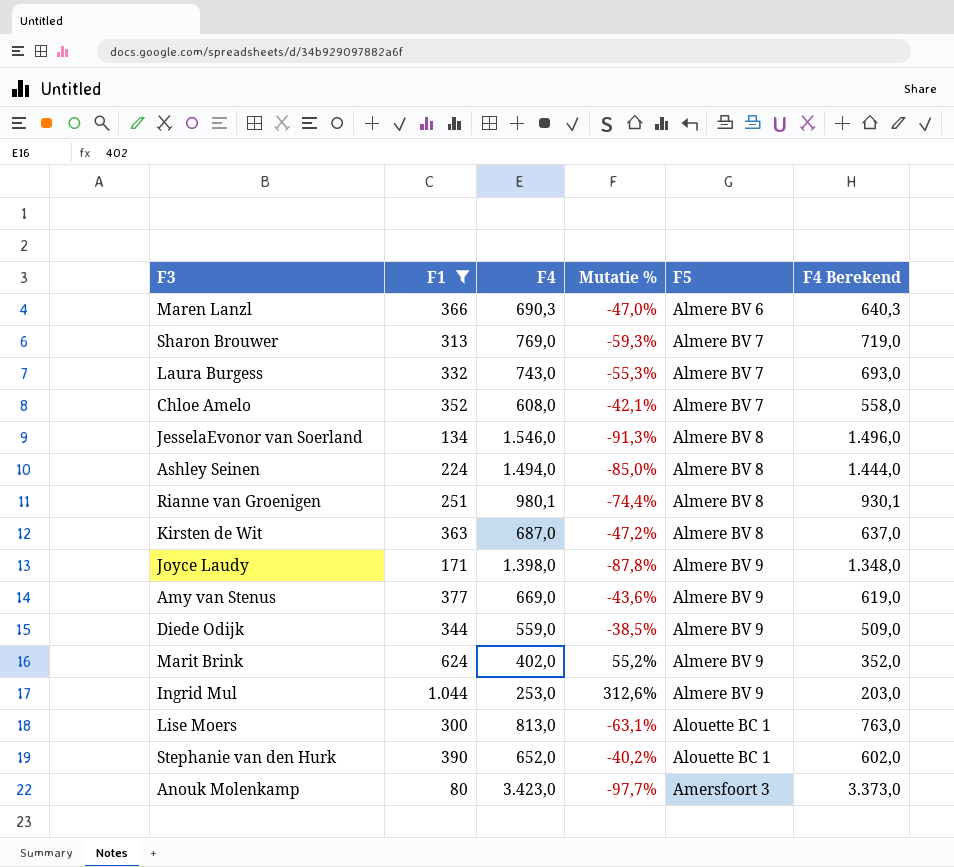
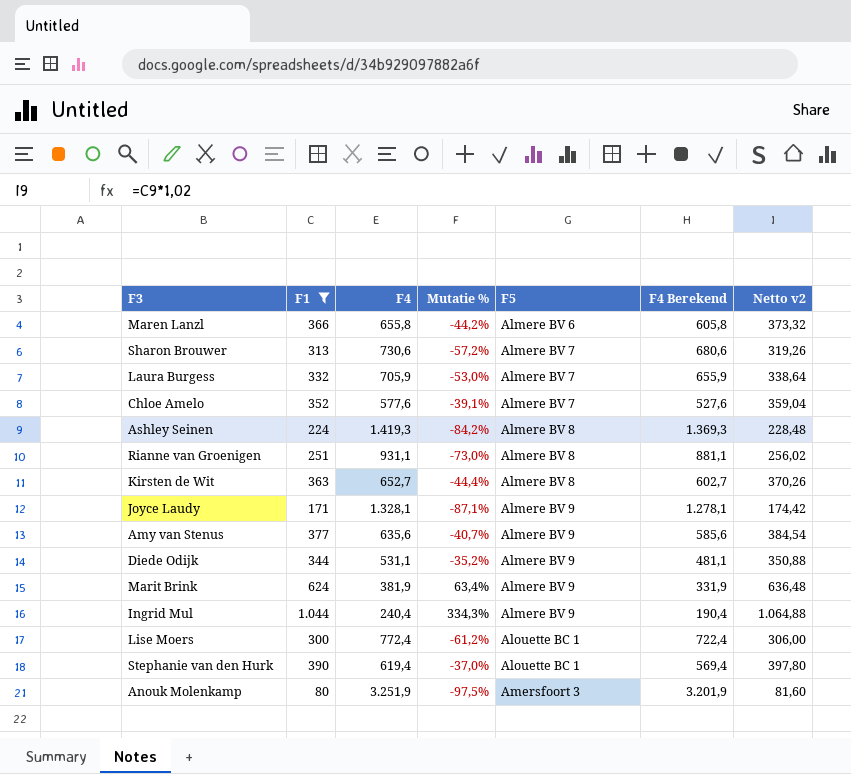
column Netto v2 | formula: none -> [F1] * 1,02
row JesselaEvonor van Soerland: 134 | 1.546,0 | -91,3% | Almere BV 8 | 1.496,0 -> none
Maren Lanzl | F4: 690,3 -> 655,8
Maren Lanzl | Mutatie %: -47,0% -> -44,2%
Maren Lanzl | F4 Berekend: 640,3 -> 605,8
Sharon Brouwer | F4: 769,0 -> 730,6
Sharon Brouwer | Mutatie %: -59,3% -> -57,2%
Sharon Brouwer | F4 Berekend: 719,0 -> 680,6
Laura Burgess | F4: 743,0 -> 705,9
Laura Burgess | Mutatie %: -55,3% -> -53,0%
Laura Burgess | F4 Berekend: 693,0 -> 655,9
Chloe Amelo | F4: 608,0 -> 577,6
Chloe Amelo | Mutatie %: -42,1% -> -39,1%
Chloe Amelo | F4 Berekend: 558,0 -> 527,6
Ashley Seinen | F4: 1.494,0 -> 1.419,3
Ashley Seinen | Mutatie %: -85,0% -> -84,2%
Ashley Seinen | F4 Berekend: 1.444,0 -> 1.369,3
Rianne van Groenigen | F4: 980,1 -> 931,1
Rianne van Groenigen | Mutatie %: -74,4% -> -73,0%
Rianne van Groenigen | F4 Berekend: 930,1 -> 881,1
Kirsten de Wit | F4: 687,0 -> 652,7
Kirsten de Wit | Mutatie %: -47,2% -> -44,4%
Kirsten de Wit | F4 Berekend: 637,0 -> 602,7
Joyce Laudy | F4: 1.398,0 -> 1.328,1
Joyce Laudy | Mutatie %: -87,8% -> -87,1%
Joyce Laudy | F4 Berekend: 1.348,0 -> 1.278,1
Amy van Stenus | F4: 669,0 -> 635,6
Amy van Stenus | Mutatie %: -43,6% -> -40,7%
Amy van Stenus | F4 Berekend: 619,0 -> 585,6
Diede Odijk | F4: 559,0 -> 531,1
Diede Odijk | Mutatie %: -38,5% -> -35,2%
Diede Odijk | F4 Berekend: 509,0 -> 481,1
Marit Brink | F4: 402,0 -> 381,9
Marit Brink | Mutatie %: 55,2% -> 63,4%
Marit Brink | F4 Berekend: 352,0 -> 331,9
Ingrid Mul | F4: 253,0 -> 240,4
Ingrid Mul | Mutatie %: 312,6% -> 334,3%
Ingrid Mul | F4 Berekend: 203,0 -> 190,4
Lise Moers | F4: 813,0 -> 772,4
Lise Moers | Mutatie %: -63,1% -> -61,2%
Lise Moers | F4 Berekend: 763,0 -> 722,4
Stephanie van den Hurk | F4: 652,0 -> 619,4
Stephanie van den Hurk | Mutatie %: -40,2% -> -37,0%
Stephanie van den Hurk | F4 Berekend: 602,0 -> 569,4
Anouk Molenkamp | F4: 3.423,0 -> 3.251,9
Anouk Molenkamp | Mutatie %: -97,7% -> -97,5%
Anouk Molenkamp | F4 Berekend: 3.373,0 -> 3.201,9

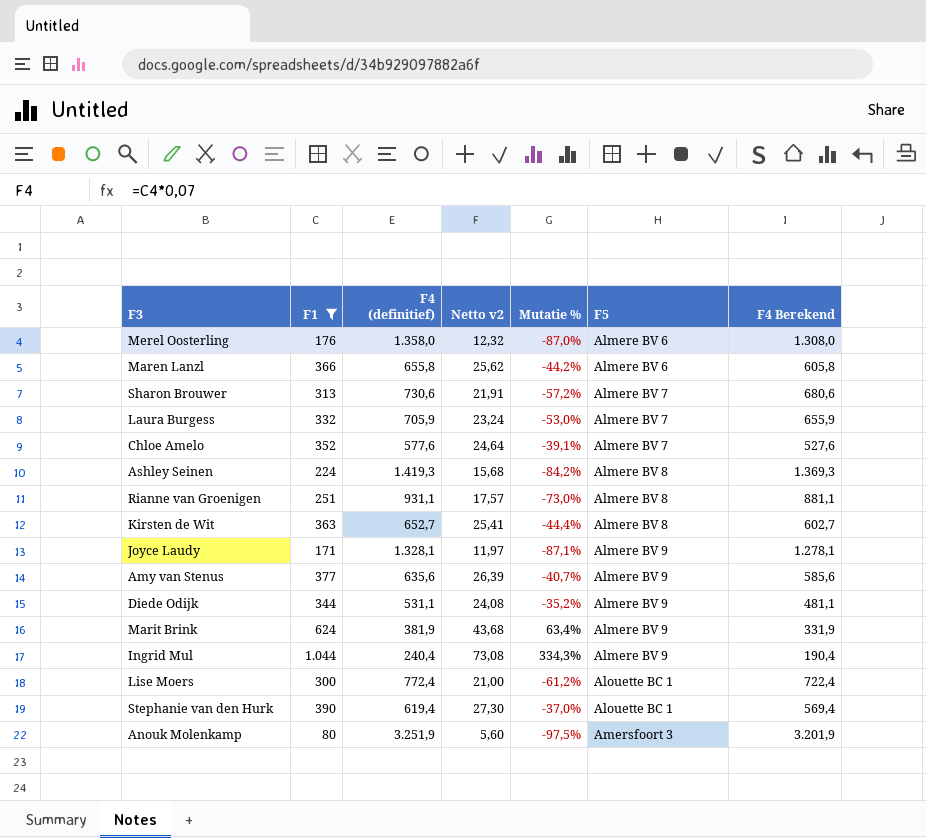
column name: F4 -> F4 (definitief)
column Netto v2 | formula: [F1] * 1,02 -> [F1] * 0,07
column Netto v2 | position: 7 -> 4
row Merel Oosterling: none -> 176 | 1.358,0 | 12,32 | -87,0% | Almere BV 6 | 1.308,0

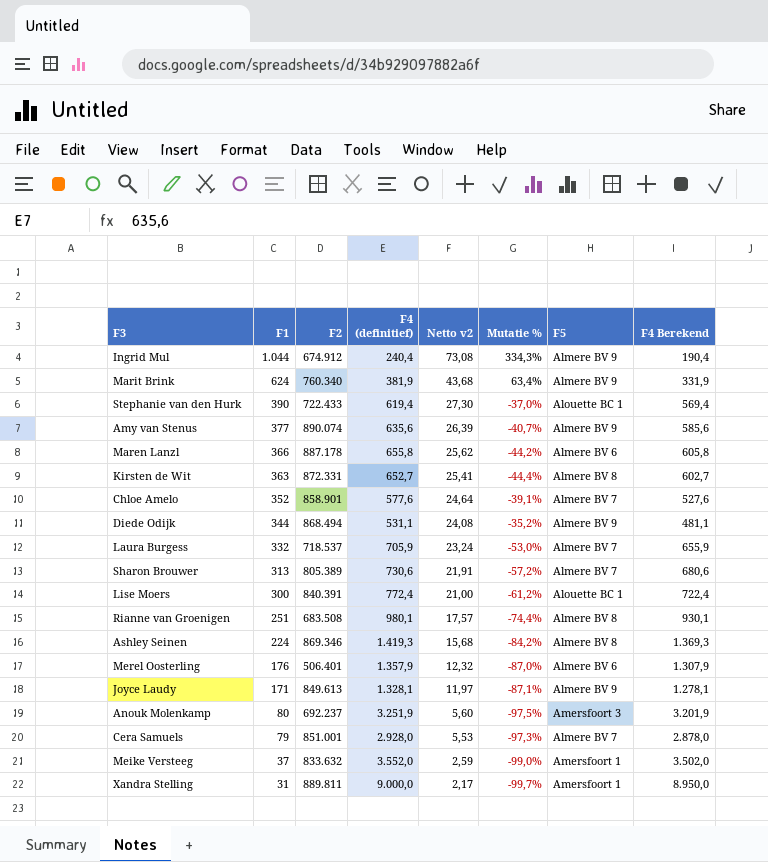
filter: F1 >= 80 -> none
row order: F5 ascending -> F1 descending
column F2 | position: none -> 3
Rianne van Groenigen | F4 (definitief): 931,1 -> 980,1
Rianne van Groenigen | Mutatie %: -73,0% -> -74,4%
Rianne van Groenigen | F4 Berekend: 881,1 -> 930,1
Merel Oosterling | F4 (definitief): 1.358,0 -> 1.357,9
Merel Oosterling | F4 Berekend: 1.308,0 -> 1.307,9

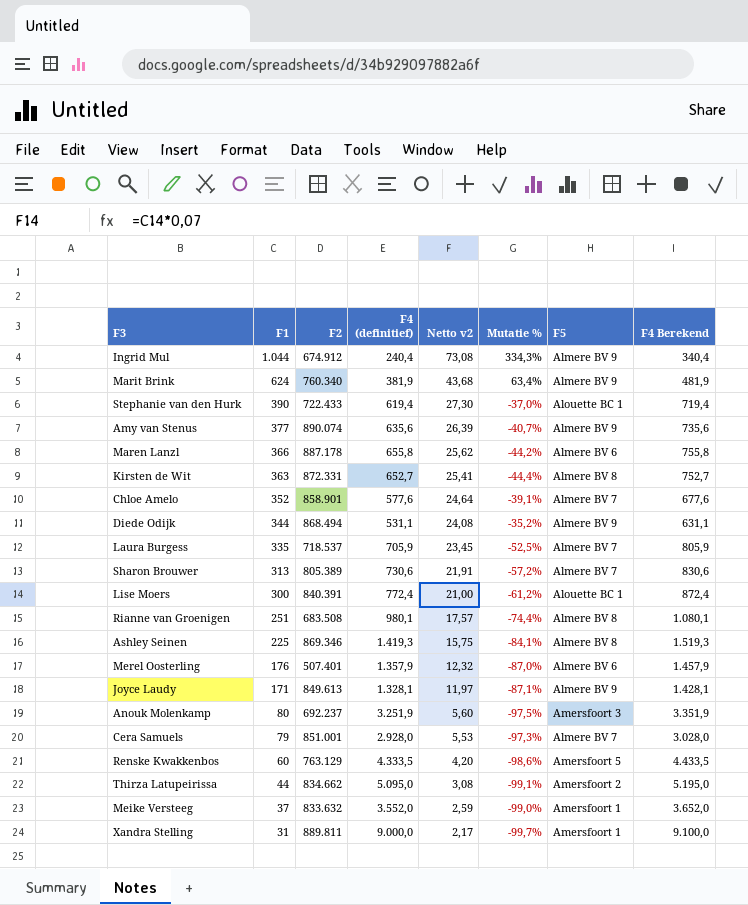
column F4 Berekend | formula: [F4 (definitief)] - 50 -> [F4 (definitief)] + 100
Laura Burgess | F1: 332 -> 335
Laura Burgess | Netto v2: 23,24 -> 23,45
Laura Burgess | Mutatie %: -53,0% -> -52,5%
Ashley Seinen | F1: 224 -> 225
Ashley Seinen | Netto v2: 15,68 -> 15,75
Ashley Seinen | Mutatie %: -84,2% -> -84,1%
Merel Oosterling | F2: 506.401 -> 507.401
row Renske Kwakkenbos: none -> 60 | 763.129 | 4.333,5 | 4,20 | -98,6% | Amersfoort 5 | 4.433,5
row Thirza Latupeirissa: none -> 44 | 834.662 | 5.095,0 | 3,08 | -99,1% | Amersfoort 2 | 5.195,0

